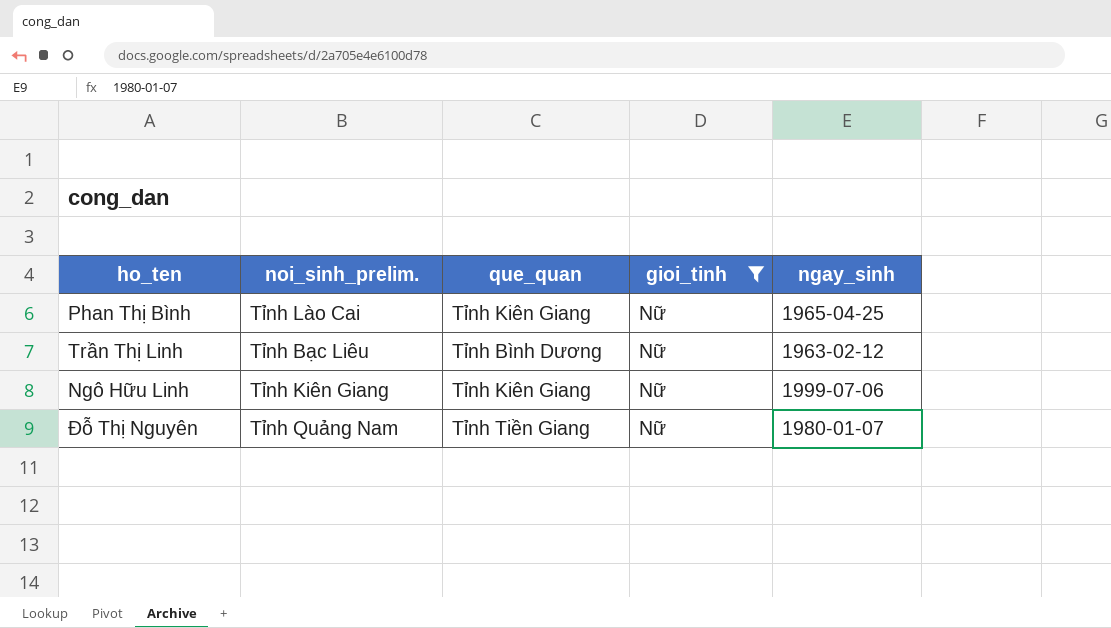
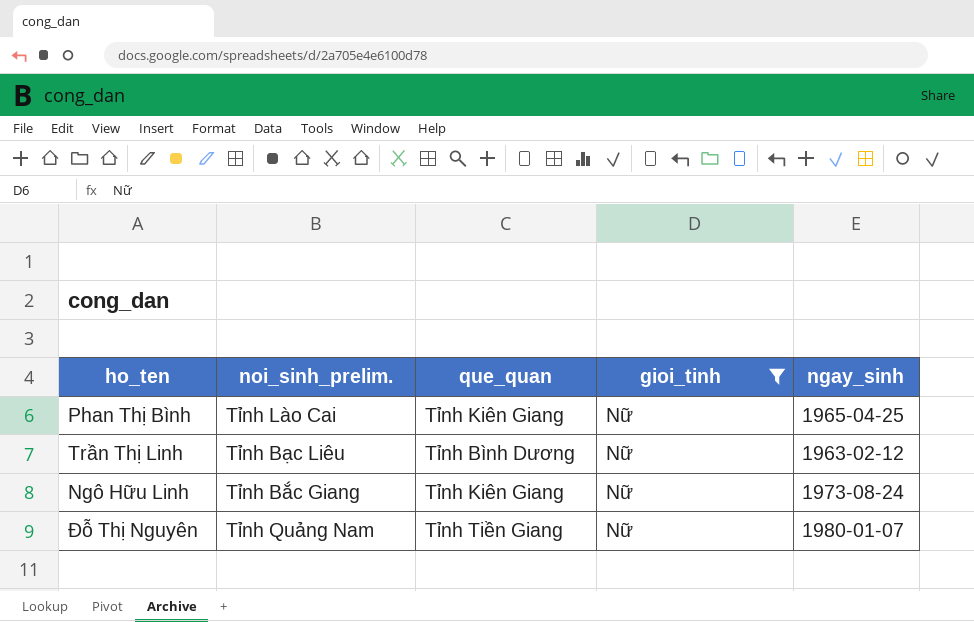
Ngô Hữu Linh | noi_sinh_prelim.: Tỉnh Kiên Giang -> Tỉnh Bắc Giang
Ngô Hữu Linh | ngay_sinh: 1999-07-06 -> 1973-08-24

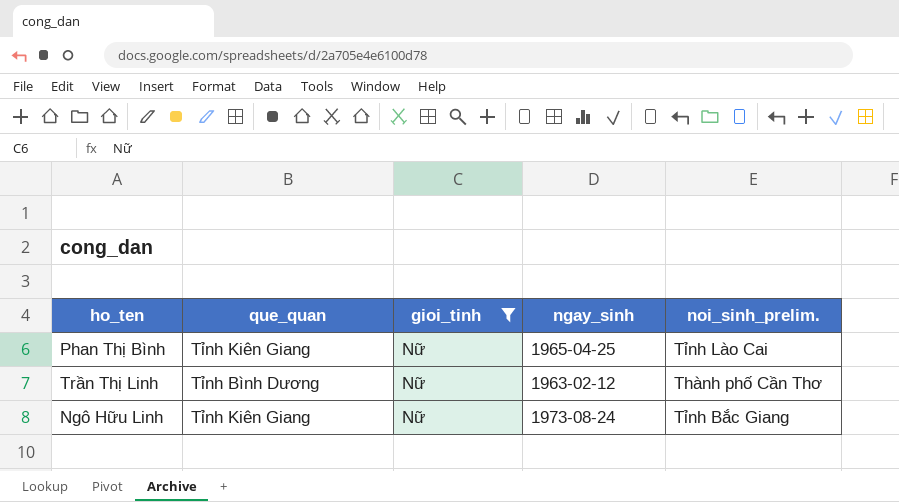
column noi_sinh_prelim. | position: 2 -> 5
row Đỗ Thị Nguyên: Tỉnh Quảng Nam | Tỉnh Tiền Giang | Nữ | 1980-01-07 -> none
Trần Thị Linh | noi_sinh_prelim.: Tỉnh Bạc Liêu -> Thành phố Cần Thơ

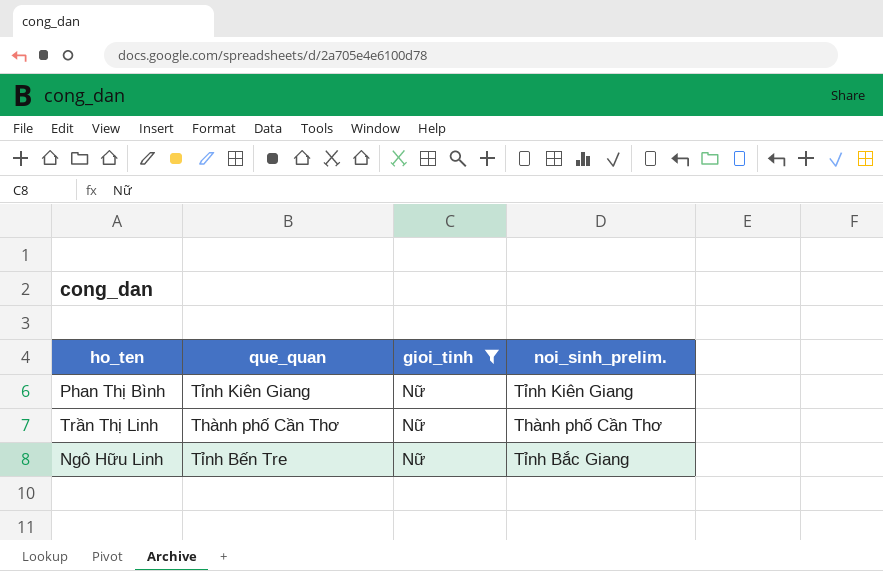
column ngay_sinh | position: 4 -> none
Phan Thị Bình | noi_sinh_prelim.: Tỉnh Lào Cai -> Tỉnh Kiên Giang
Trần Thị Linh | que_quan: Tỉnh Bình Dương -> Thành phố Cần Thơ
Ngô Hữu Linh | que_quan: Tỉnh Kiên Giang -> Tỉnh Bến Tre

